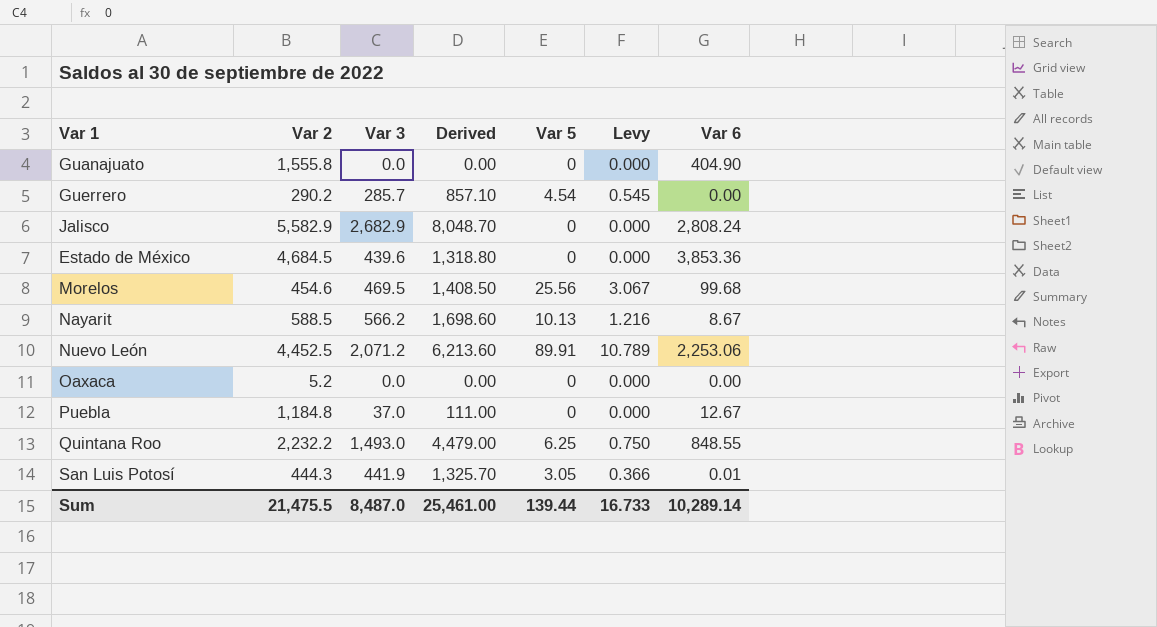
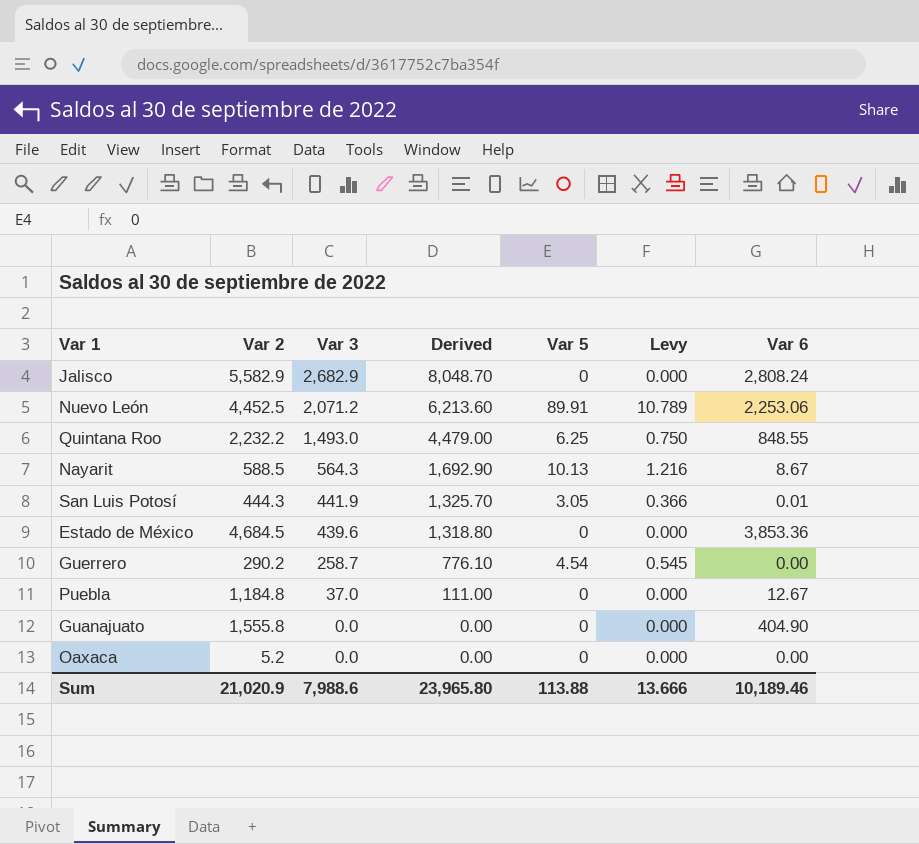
row order: none -> Var 3 descending
row Morelos: 454.6 | 469.5 | 1,408.50 | 25.56 | 3.067 | 99.68 -> none
Nayarit | Var 3: 566.2 -> 564.3
Nayarit | Derived: 1,698.60 -> 1,692.90
Guerrero | Var 3: 285.7 -> 258.7
Guerrero | Derived: 857.10 -> 776.10
Sum | Var 2: 21,475.5 -> 21,020.9
Sum | Var 3: 8,487.0 -> 7,988.6
Sum | Derived: 25,461.00 -> 23,965.80
Sum | Var 5: 139.44 -> 113.88
Sum | Levy: 16.733 -> 13.666
Sum | Var 6: 10,289.14 -> 10,189.46

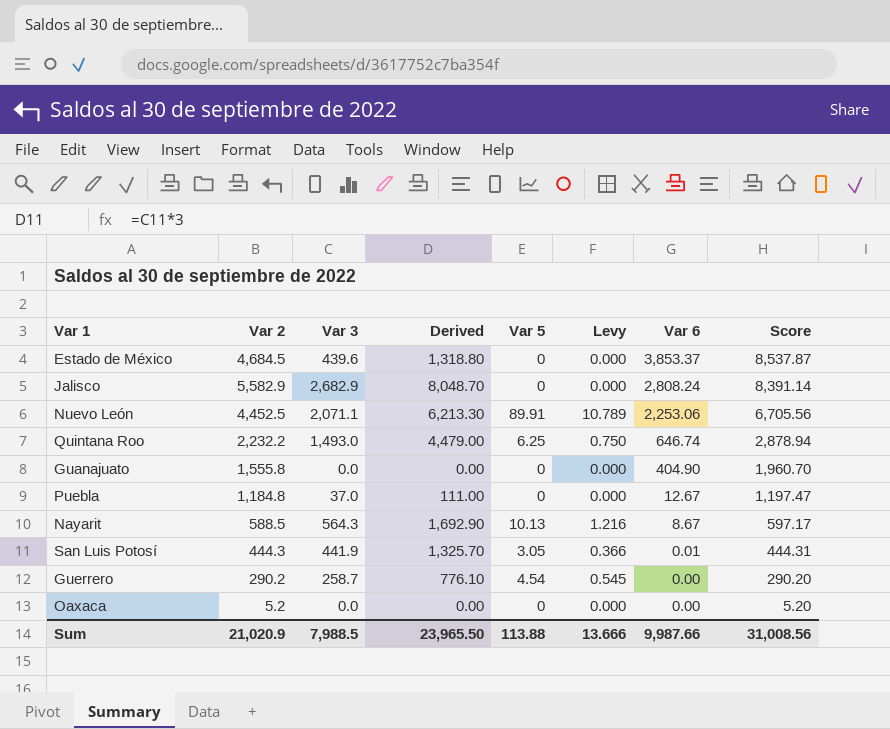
row order: Var 3 descending -> Var 6 descending
column Score | formula: none -> [Var 2] + [Var 6]
Estado de México | Var 6: 3,853.36 -> 3,853.37
Nuevo León | Var 3: 2,071.2 -> 2,071.1
Nuevo León | Derived: 6,213.60 -> 6,213.30
Quintana Roo | Var 6: 848.55 -> 646.74
Sum | Var 3: 7,988.6 -> 7,988.5
Sum | Derived: 23,965.80 -> 23,965.50
Sum | Var 6: 10,189.46 -> 9,987.66

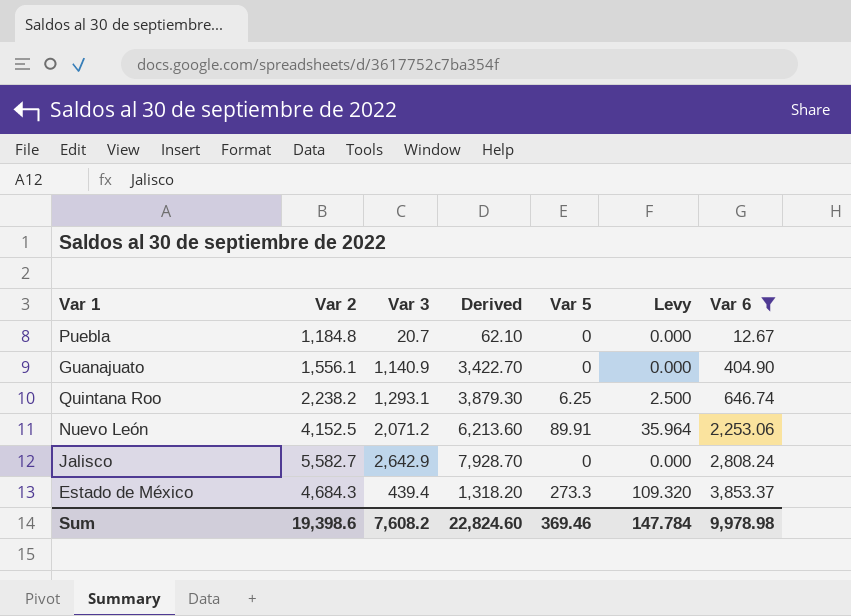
filter: none -> Var 6 >= 12.67
row order: Var 6 descending -> Var 6 ascending
column Score | formula: [Var 2] + [Var 6] -> none
column Levy | formula: [Var 5] * 0.12 -> [Var 5] * 0.4
Puebla | Var 3: 37.0 -> 20.7
Puebla | Derived: 111.00 -> 62.10
Guanajuato | Var 2: 1,555.8 -> 1,556.1
Guanajuato | Var 3: 0.0 -> 1,140.9
Guanajuato | Derived: 0.00 -> 3,422.70
Quintana Roo | Var 2: 2,232.2 -> 2,238.2
Quintana Roo | Var 3: 1,493.0 -> 1,293.1
Quintana Roo | Derived: 4,479.00 -> 3,879.30
Nuevo León | Var 2: 4,452.5 -> 4,152.5
Nuevo León | Var 3: 2,071.1 -> 2,071.2
Nuevo León | Derived: 6,213.30 -> 6,213.60
Jalisco | Var 2: 5,582.9 -> 5,582.7
Jalisco | Var 3: 2,682.9 -> 2,642.9
Jalisco | Derived: 8,048.70 -> 7,928.70
Estado de México | Var 2: 4,684.5 -> 4,684.3
Estado de México | Var 3: 439.6 -> 439.4
Estado de México | Derived: 1,318.80 -> 1,318.20
Estado de México | Var 5: 0 -> 273.3
Sum | Var 2: 21,020.9 -> 19,398.6
Sum | Var 3: 7,988.5 -> 7,608.2
Sum | Derived: 23,965.50 -> 22,824.60
Sum | Var 5: 113.88 -> 369.46
Sum | Levy: 13.666 -> 147.784
Sum | Var 6: 9,987.66 -> 9,978.98

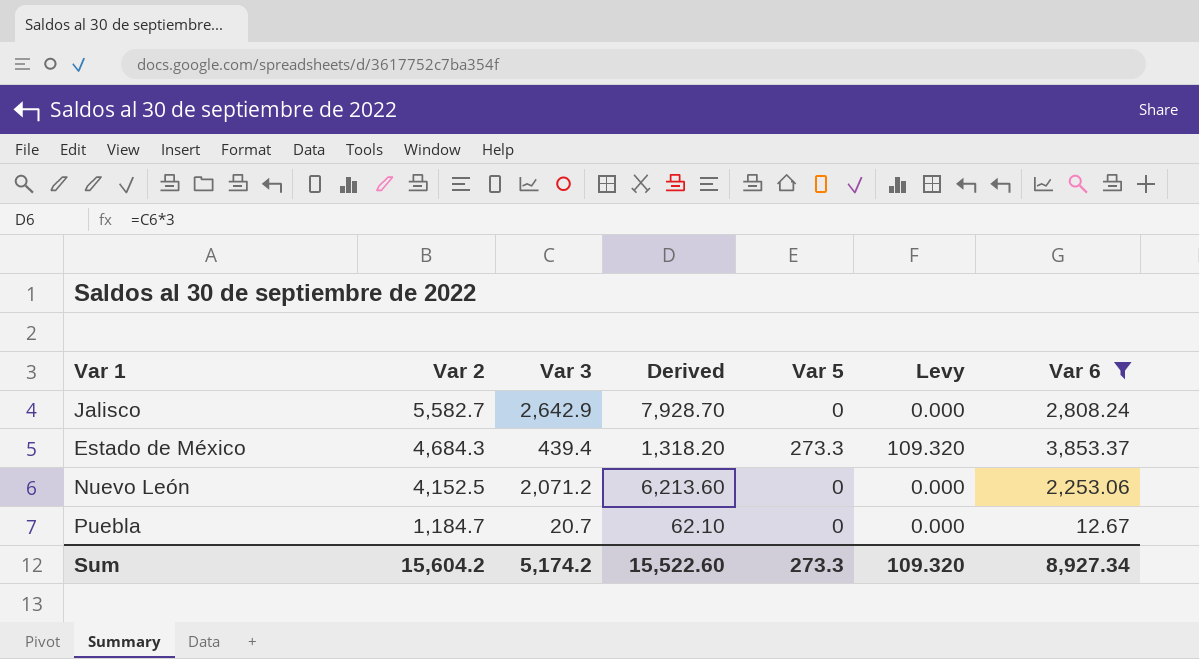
row order: Var 6 ascending -> Var 2 descending
row Guanajuato: 1,556.1 | 1,140.9 | 3,422.70 | 0 | 0.000 | 404.90 -> none
row Quintana Roo: 2,238.2 | 1,293.1 | 3,879.30 | 6.25 | 2.500 | 646.74 -> none
Nuevo León | Var 5: 89.91 -> 0
Nuevo León | Levy: 35.964 -> 0.000
Puebla | Var 2: 1,184.8 -> 1,184.7
Sum | Var 2: 19,398.6 -> 15,604.2
Sum | Var 3: 7,608.2 -> 5,174.2
Sum | Derived: 22,824.60 -> 15,522.60
Sum | Var 5: 369.46 -> 273.3
Sum | Levy: 147.784 -> 109.320
Sum | Var 6: 9,978.98 -> 8,927.34

